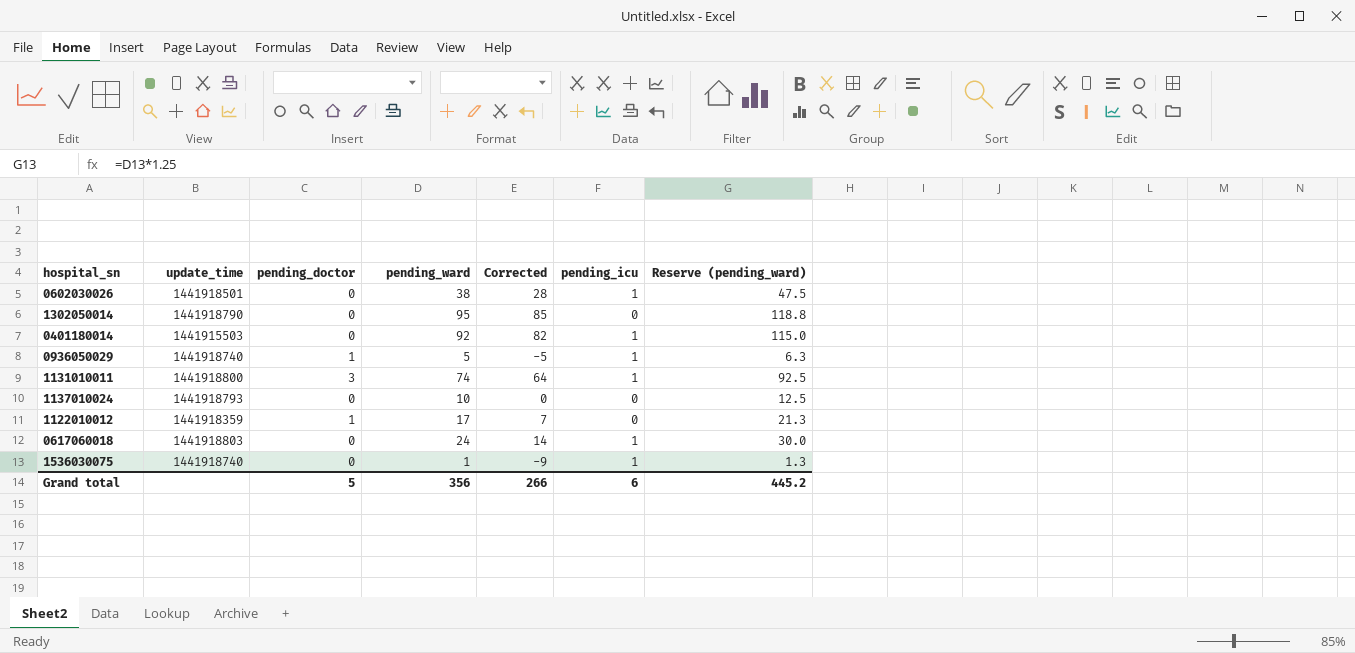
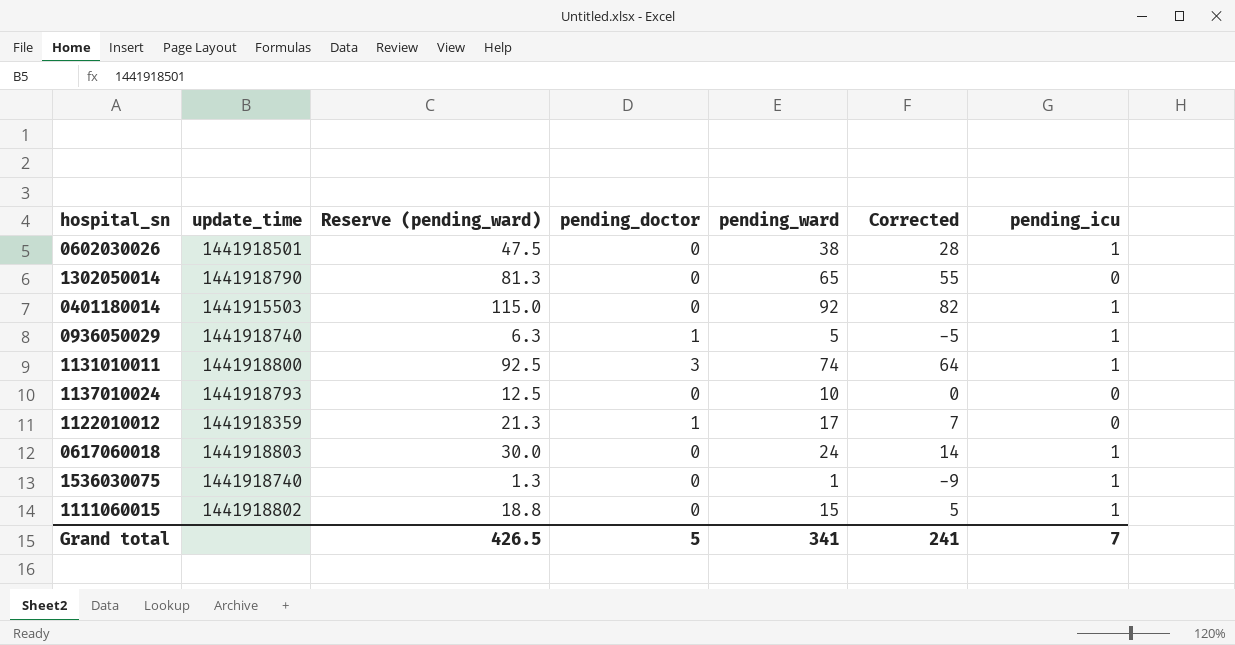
column Reserve (pending_ward) | position: 7 -> 3
1302050014 | Reserve (pending_ward): 118.8 -> 81.3
1302050014 | pending_ward: 95 -> 65
1302050014 | Corrected: 85 -> 55
row 1111060015: none -> 1441918802 | 18.8 | 0 | 15 | 5 | 1
Grand total | Reserve (pending_ward): 445.2 -> 426.5
Grand total | pending_ward: 356 -> 341
Grand total | Corrected: 266 -> 241
Grand total | pending_icu: 6 -> 7

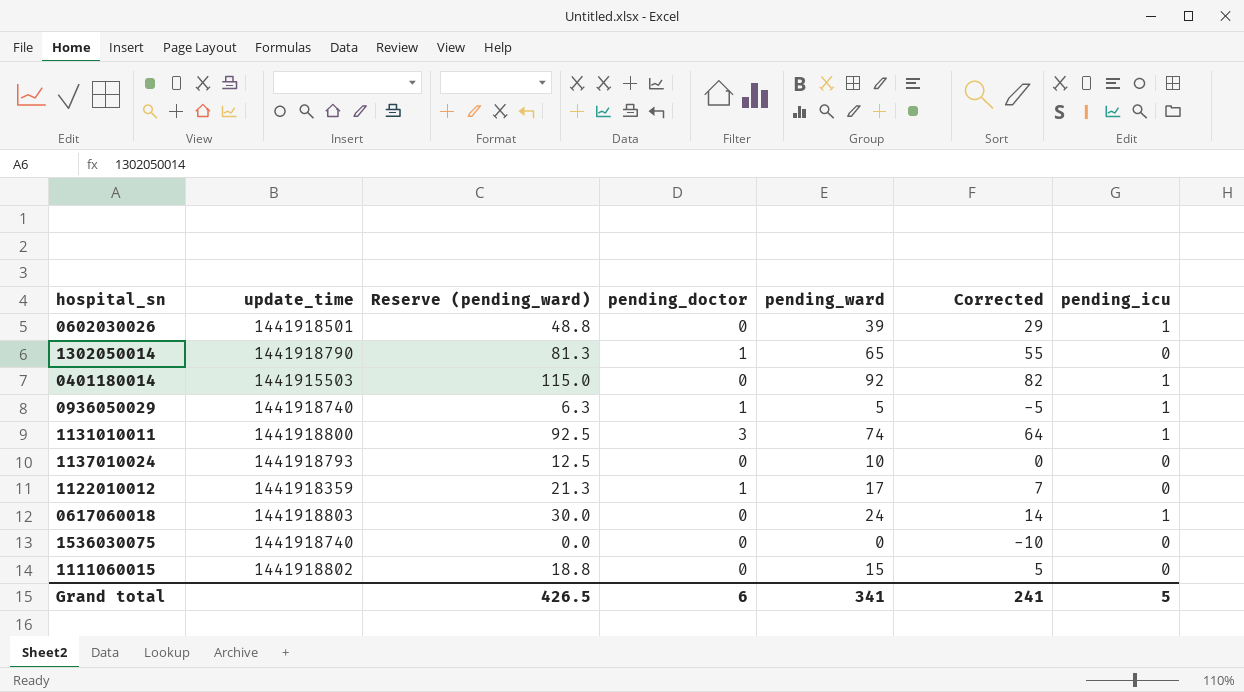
0602030026 | Reserve (pending_ward): 47.5 -> 48.8
0602030026 | pending_ward: 38 -> 39
0602030026 | Corrected: 28 -> 29
1302050014 | pending_doctor: 0 -> 1
1536030075 | Reserve (pending_ward): 1.3 -> 0.0
1536030075 | pending_ward: 1 -> 0
1536030075 | Corrected: -9 -> -10
1536030075 | pending_icu: 1 -> 0
1111060015 | pending_icu: 1 -> 0
Grand total | pending_doctor: 5 -> 6
Grand total | pending_icu: 7 -> 5

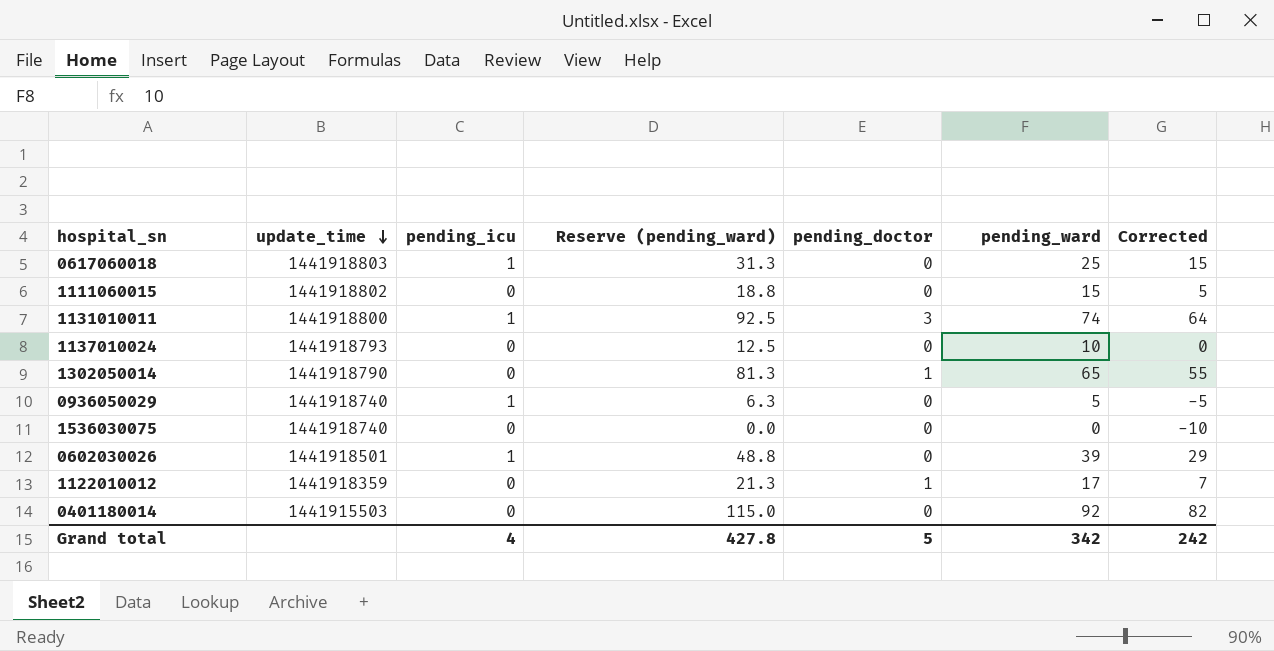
row order: none -> update_time descending
column pending_icu | position: 7 -> 3
0617060018 | Reserve (pending_ward): 30.0 -> 31.3
0617060018 | pending_ward: 24 -> 25
0617060018 | Corrected: 14 -> 15
0936050029 | pending_doctor: 1 -> 0
0401180014 | pending_icu: 1 -> 0
Grand total | pending_icu: 5 -> 4
Grand total | Reserve (pending_ward): 426.5 -> 427.8
Grand total | pending_doctor: 6 -> 5
Grand total | pending_ward: 341 -> 342
Grand total | Corrected: 241 -> 242

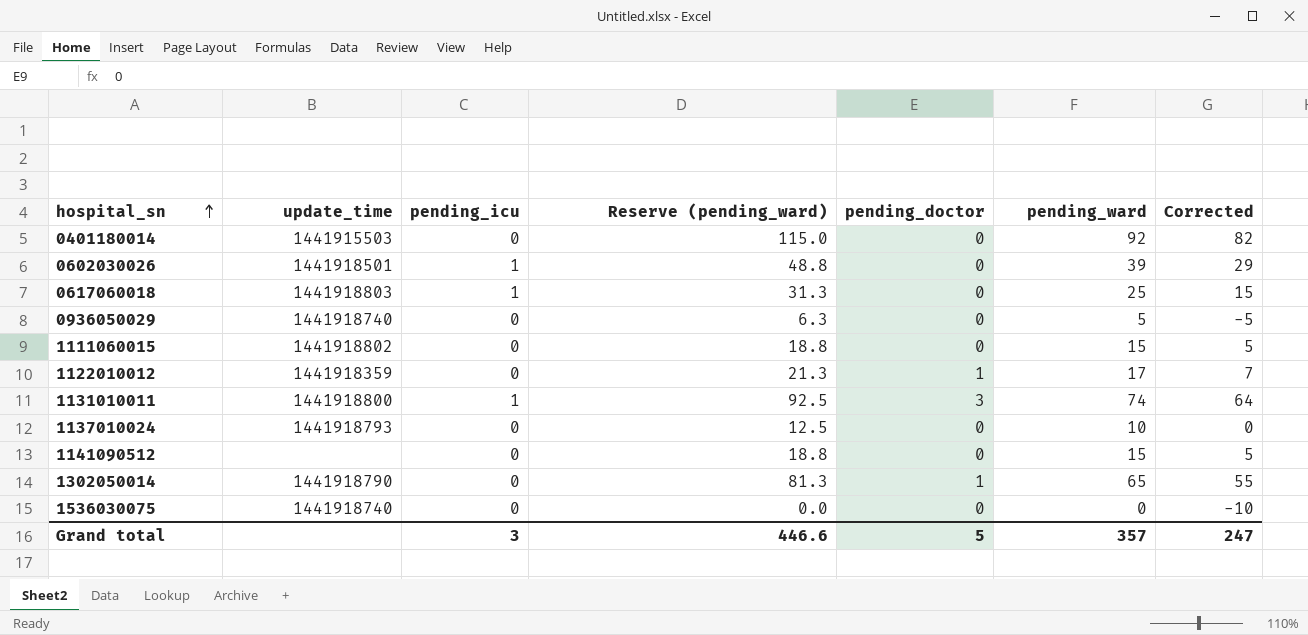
row order: update_time descending -> hospital_sn ascending
0936050029 | pending_icu: 1 -> 0
row 1141090512: none -> none | 0 | 18.8 | 0 | 15 | 5
Grand total | pending_icu: 4 -> 3
Grand total | Reserve (pending_ward): 427.8 -> 446.6
Grand total | pending_ward: 342 -> 357
Grand total | Corrected: 242 -> 247

